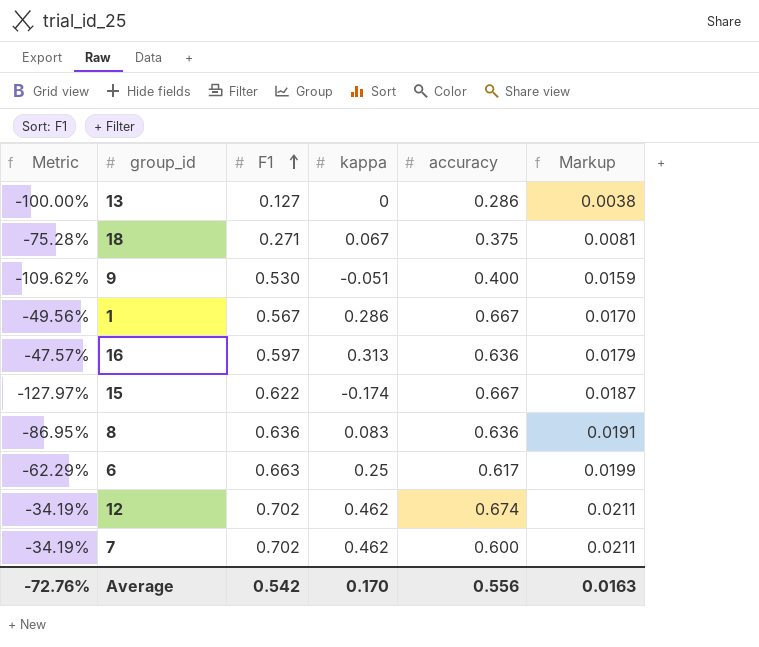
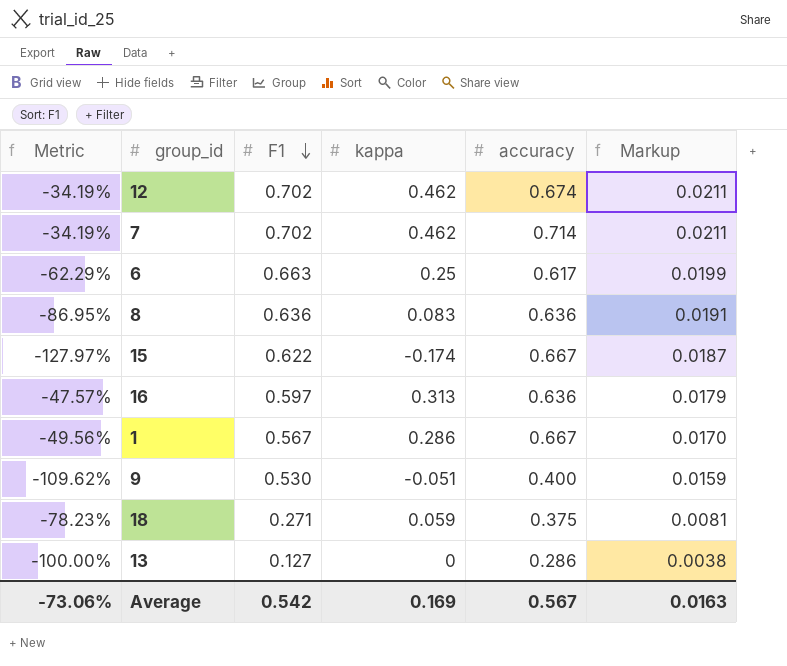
row order: F1 ascending -> F1 descending
7 | accuracy: 0.600 -> 0.714
18 | Metric: -75.28% -> -78.23%
18 | kappa: 0.067 -> 0.059
Average | Metric: -72.76% -> -73.06%
Average | kappa: 0.170 -> 0.169
Average | accuracy: 0.556 -> 0.567

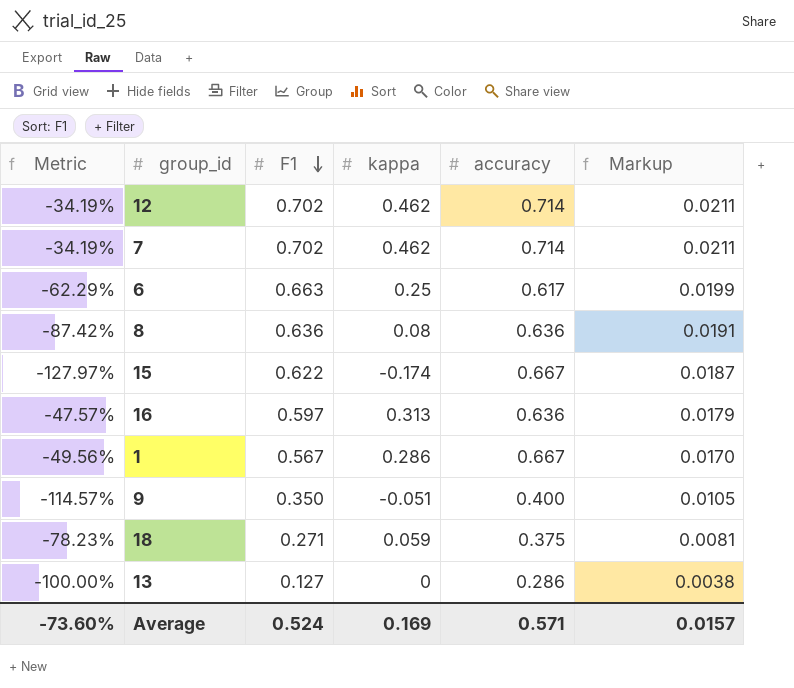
12 | accuracy: 0.674 -> 0.714
8 | Metric: -86.95% -> -87.42%
8 | kappa: 0.083 -> 0.08
9 | Metric: -109.62% -> -114.57%
9 | F1: 0.530 -> 0.350
9 | Markup: 0.0159 -> 0.0105
Average | Metric: -73.06% -> -73.60%
Average | F1: 0.542 -> 0.524
Average | accuracy: 0.567 -> 0.571
Average | Markup: 0.0163 -> 0.0157

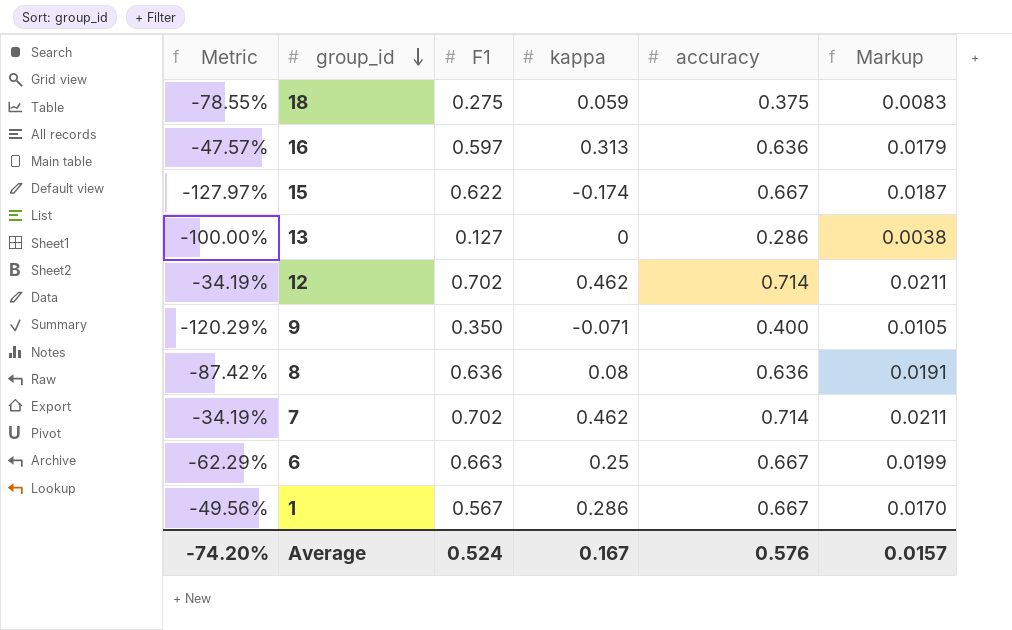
row order: F1 descending -> group_id descending
18 | Metric: -78.23% -> -78.55%
18 | F1: 0.271 -> 0.275
18 | Markup: 0.0081 -> 0.0083
9 | Metric: -114.57% -> -120.29%
9 | kappa: -0.051 -> -0.071
6 | accuracy: 0.617 -> 0.667
Average | Metric: -73.60% -> -74.20%
Average | kappa: 0.169 -> 0.167
Average | accuracy: 0.571 -> 0.576

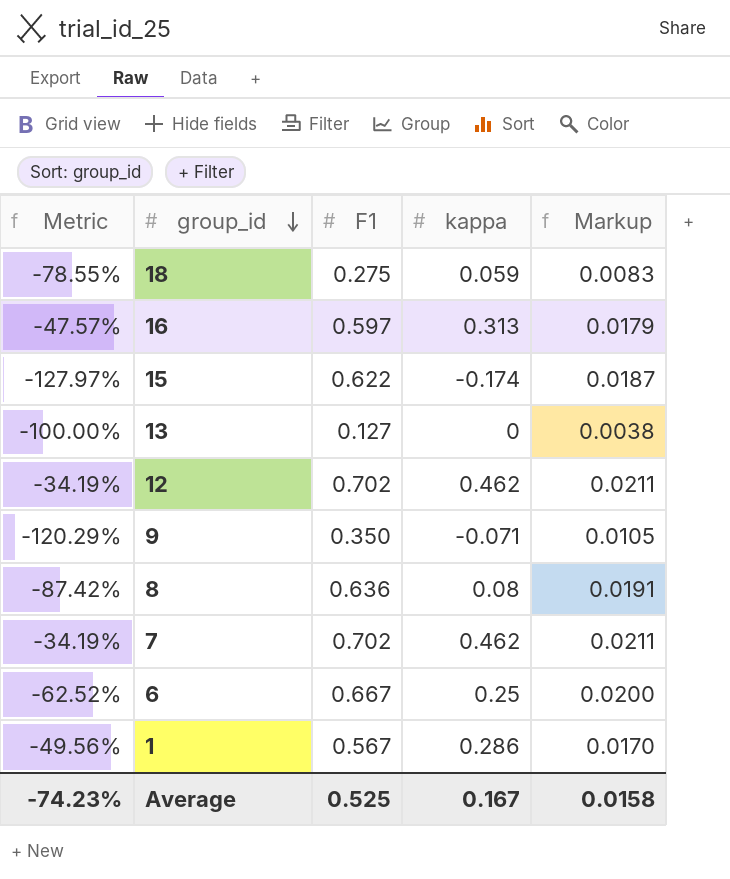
column accuracy | position: 5 -> none
6 | Metric: -62.29% -> -62.52%
6 | F1: 0.663 -> 0.667
6 | Markup: 0.0199 -> 0.0200
Average | Metric: -74.20% -> -74.23%
Average | F1: 0.524 -> 0.525
Average | Markup: 0.0157 -> 0.0158

